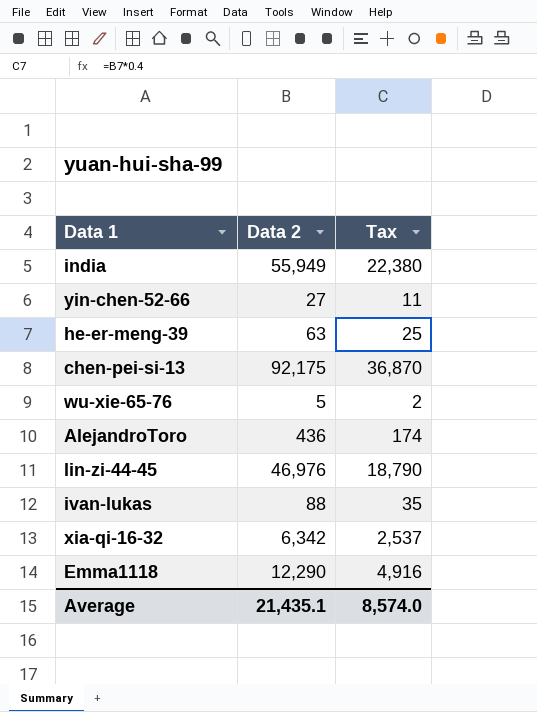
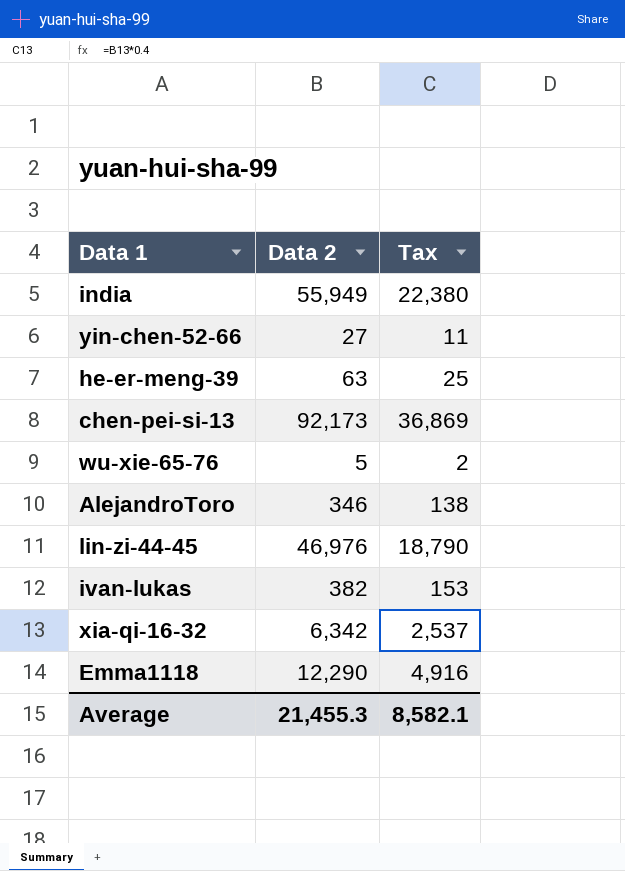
chen-pei-si-13 | Data 2: 92,175 -> 92,173
chen-pei-si-13 | Tax: 36,870 -> 36,869
AlejandroToro | Data 2: 436 -> 346
AlejandroToro | Tax: 174 -> 138
ivan-lukas | Data 2: 88 -> 382
ivan-lukas | Tax: 35 -> 153
Average | Data 2: 21,435.1 -> 21,455.3
Average | Tax: 8,574.0 -> 8,582.1

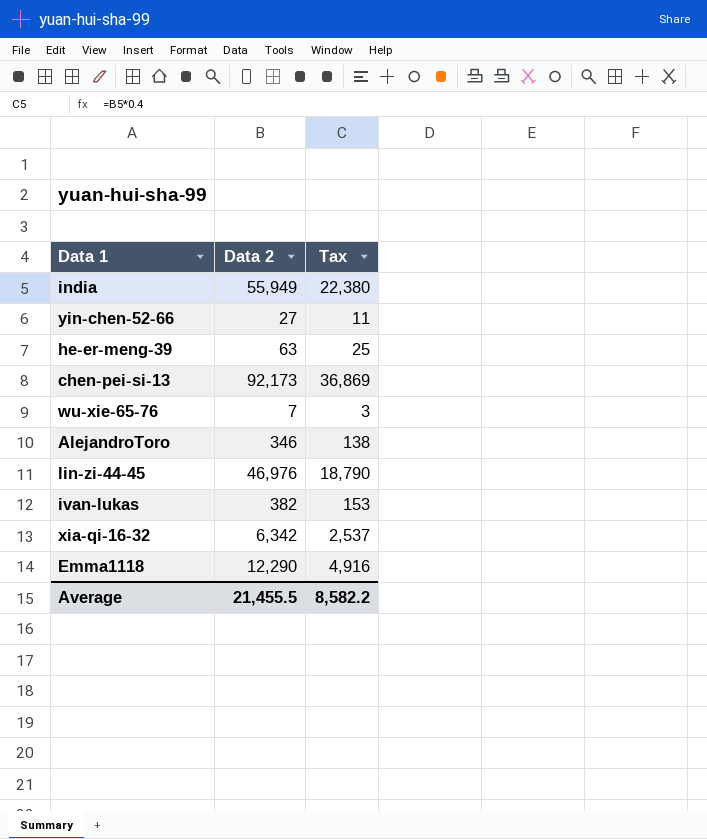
wu-xie-65-76 | Data 2: 5 -> 7
wu-xie-65-76 | Tax: 2 -> 3
Average | Data 2: 21,455.3 -> 21,455.5
Average | Tax: 8,582.1 -> 8,582.2

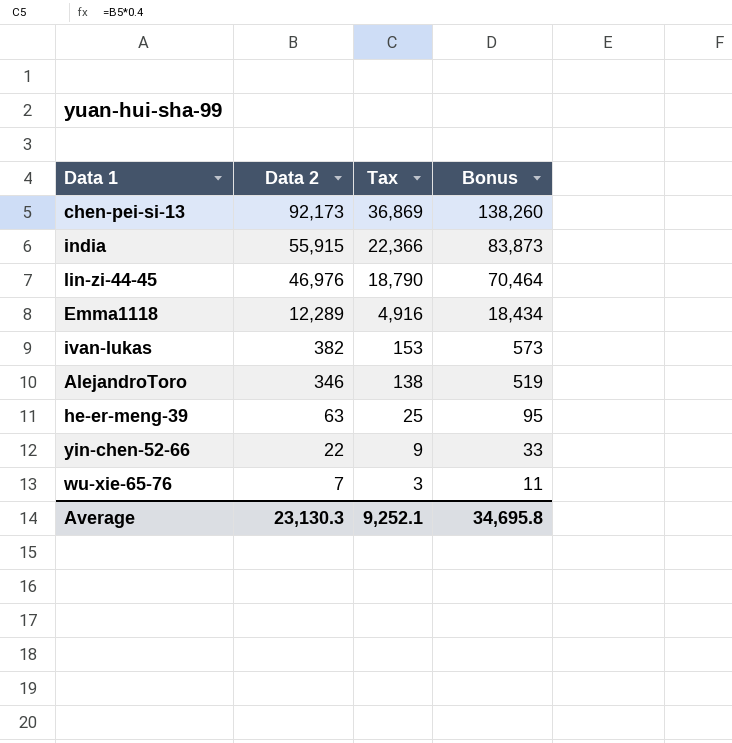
row order: none -> Data 2 descending
column Bonus | formula: none -> [Data 2] * 1.5
row xia-qi-16-32: 6,342 | 2,537 -> none
india | Data 2: 55,949 -> 55,915
india | Tax: 22,380 -> 22,366
Emma1118 | Data 2: 12,290 -> 12,289
yin-chen-52-66 | Data 2: 27 -> 22
yin-chen-52-66 | Tax: 11 -> 9
Average | Data 2: 21,455.5 -> 23,130.3
Average | Tax: 8,582.2 -> 9,252.1

